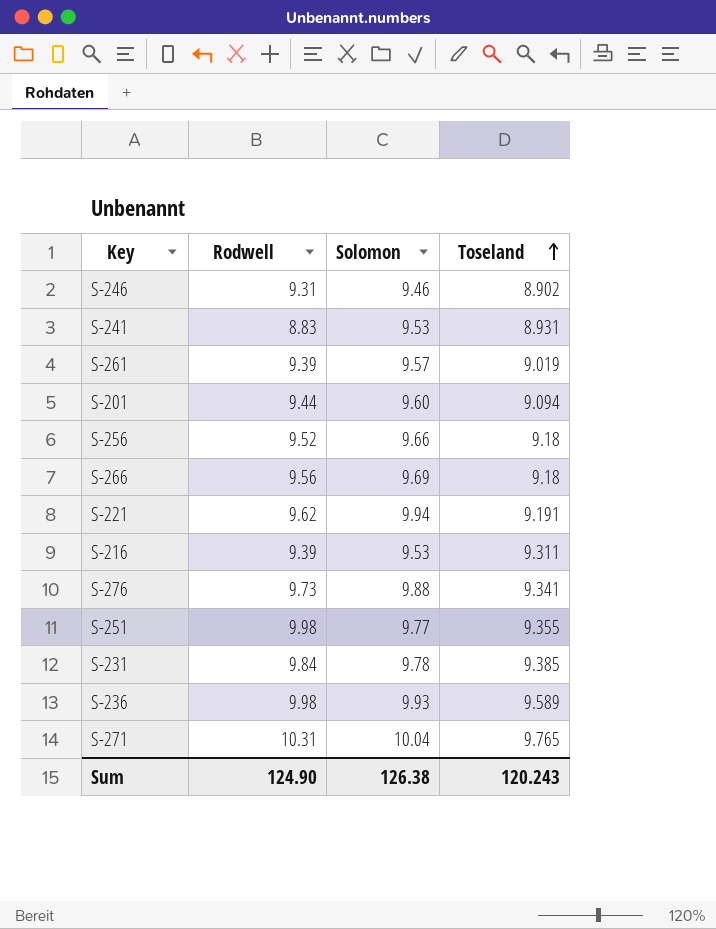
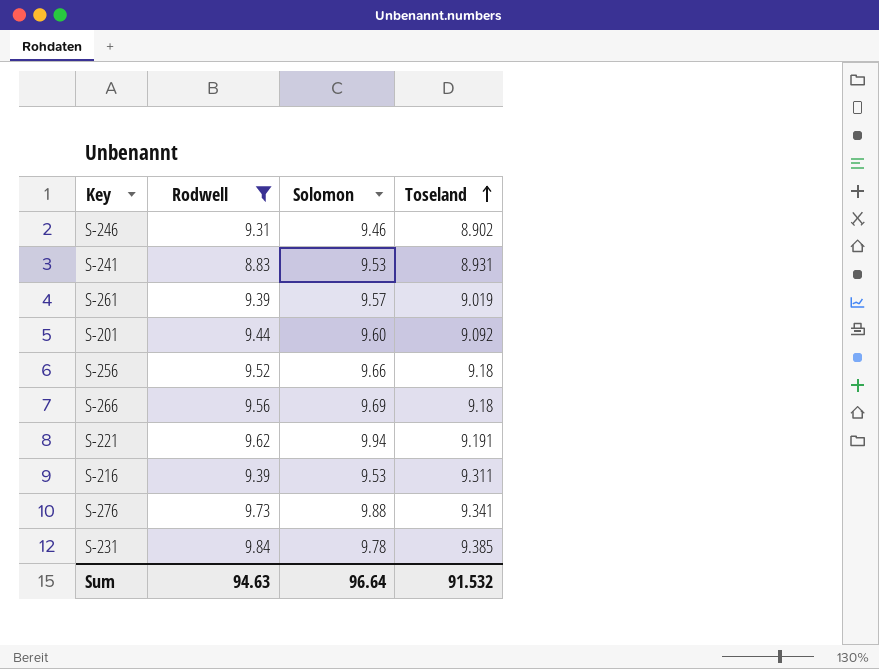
filter: none -> Rodwell <= 9.84
S-201 | Toseland: 9.094 -> 9.092
Sum | Rodwell: 124.90 -> 94.63
Sum | Solomon: 126.38 -> 96.64
Sum | Toseland: 120.243 -> 91.532

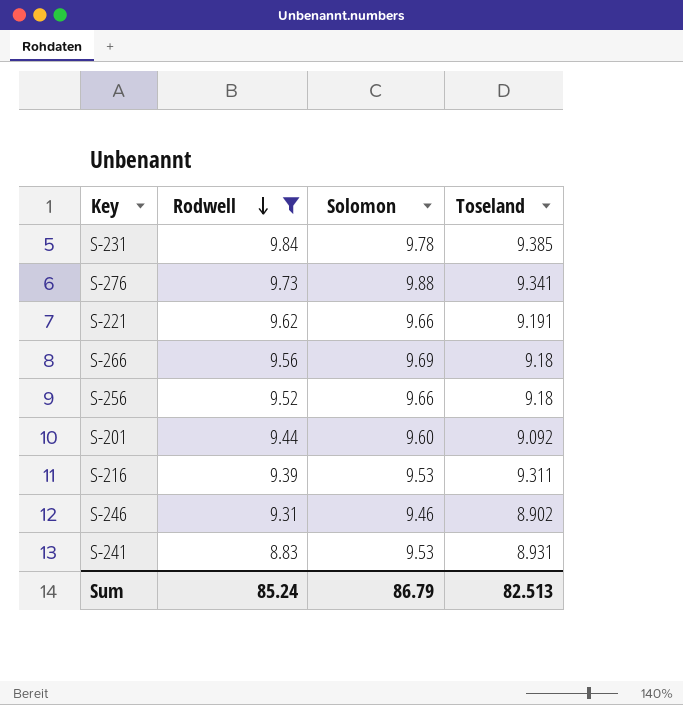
row order: Toseland ascending -> Rodwell descending
row S-261: 9.39 | 9.57 | 9.019 -> none
S-221 | Solomon: 9.94 -> 9.66
Sum | Rodwell: 94.63 -> 85.24
Sum | Solomon: 96.64 -> 86.79
Sum | Toseland: 91.532 -> 82.513

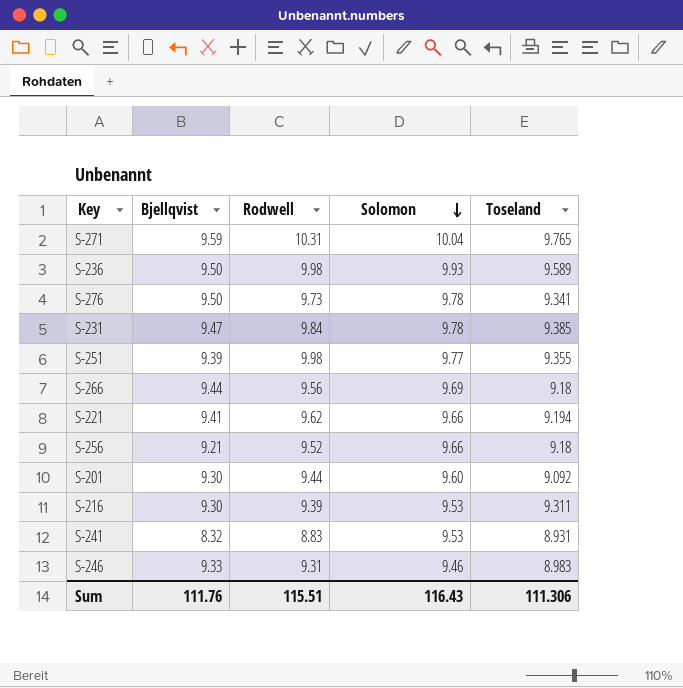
filter: Rodwell <= 9.84 -> none
row order: Rodwell descending -> Solomon descending
column Bjellqvist | position: none -> 2
S-276 | Solomon: 9.88 -> 9.78
S-221 | Toseland: 9.191 -> 9.194
S-246 | Toseland: 8.902 -> 8.983
Sum | Rodwell: 85.24 -> 115.51
Sum | Solomon: 86.79 -> 116.43
Sum | Toseland: 82.513 -> 111.306

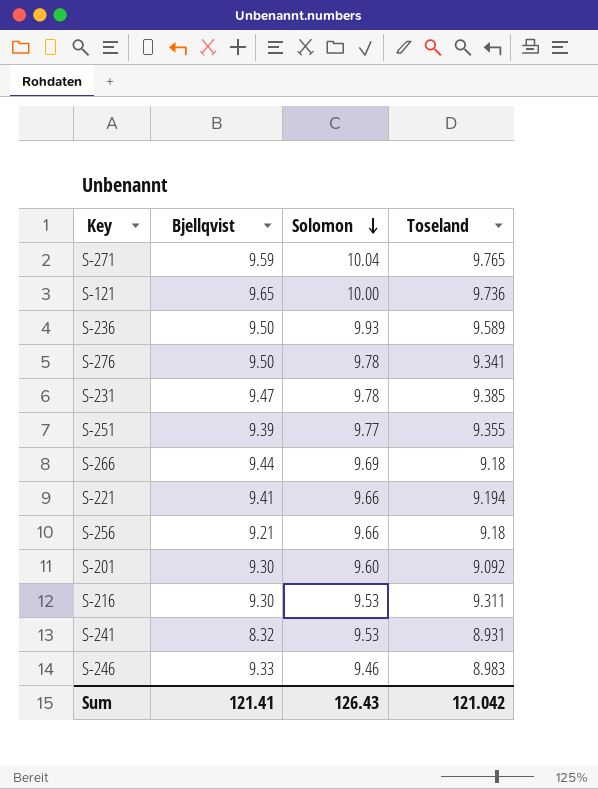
column Rodwell | position: 3 -> none
row S-121: none -> 9.65 | 10.00 | 9.736
Sum | Bjellqvist: 111.76 -> 121.41
Sum | Solomon: 116.43 -> 126.43
Sum | Toseland: 111.306 -> 121.042

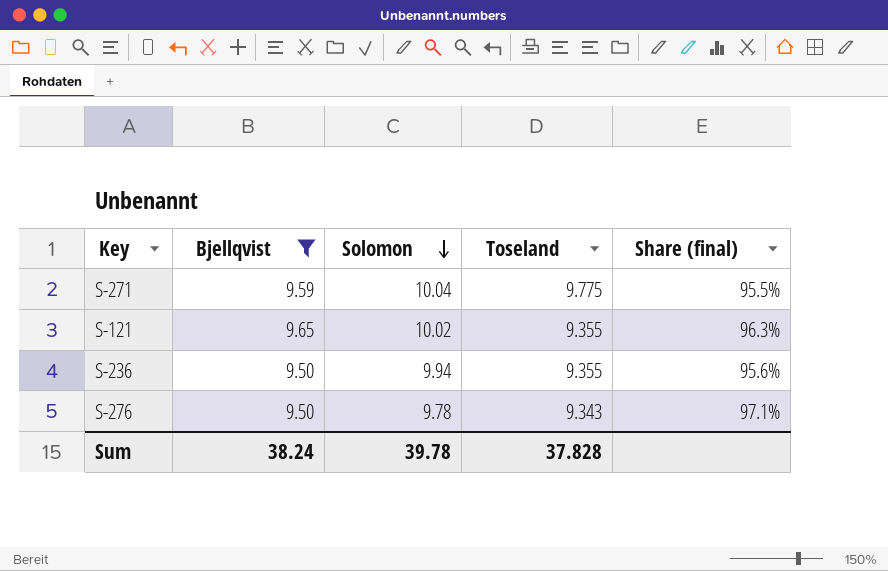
filter: none -> Bjellqvist >= 9.50
column Share (final) | formula: none -> [Bjellqvist] / [Solomon]
S-271 | Toseland: 9.765 -> 9.775
S-121 | Solomon: 10.00 -> 10.02
S-121 | Toseland: 9.736 -> 9.355
S-236 | Solomon: 9.93 -> 9.94
S-236 | Toseland: 9.589 -> 9.355
S-276 | Toseland: 9.341 -> 9.343
Sum | Bjellqvist: 121.41 -> 38.24
Sum | Solomon: 126.43 -> 39.78
Sum | Toseland: 121.042 -> 37.828

